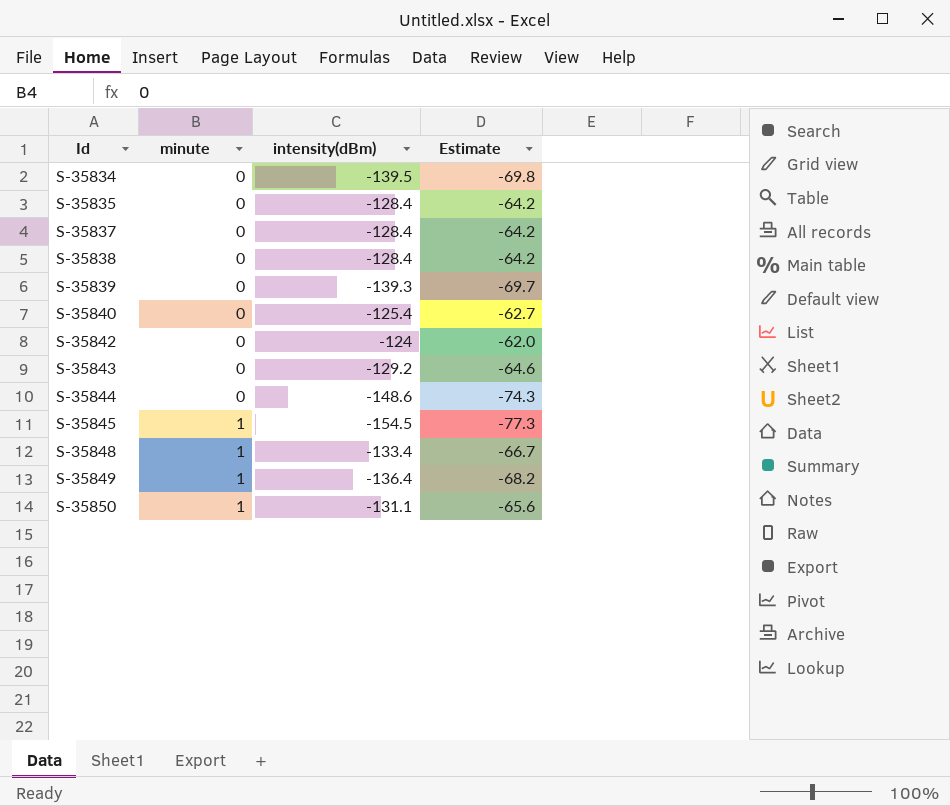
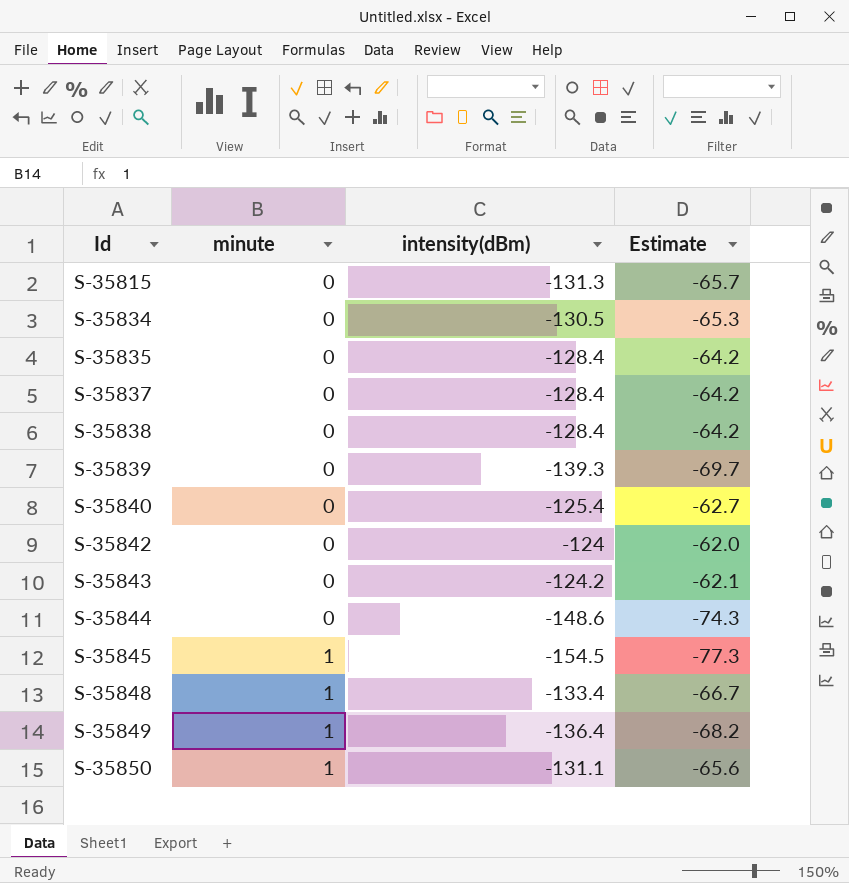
row S-35815: none -> 0 | -131.3 | -65.7
S-35834 | intensity(dBm): -139.5 -> -130.5
S-35834 | Estimate: -69.8 -> -65.3
S-35843 | intensity(dBm): -129.2 -> -124.2
S-35843 | Estimate: -64.6 -> -62.1

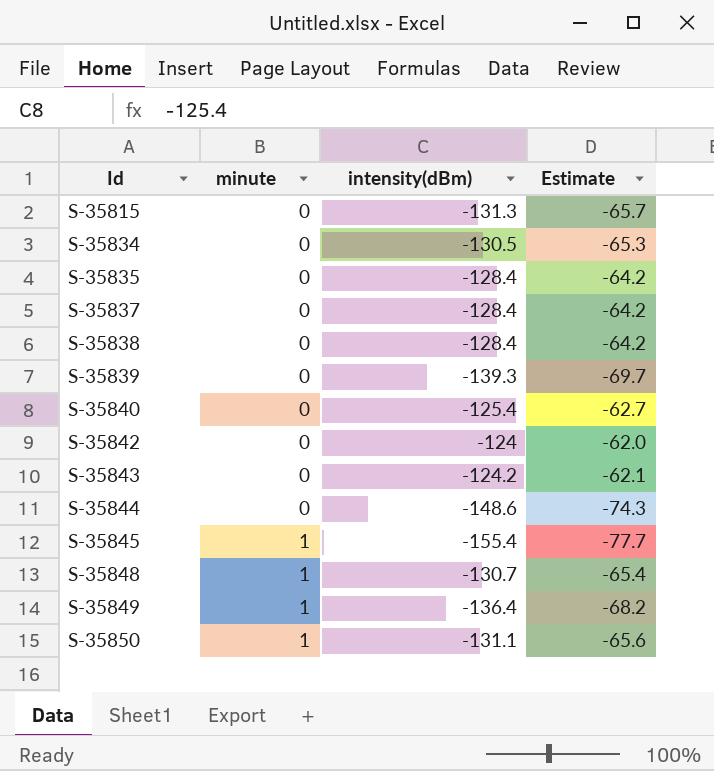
S-35845 | intensity(dBm): -154.5 -> -155.4
S-35845 | Estimate: -77.3 -> -77.7
S-35848 | intensity(dBm): -133.4 -> -130.7
S-35848 | Estimate: -66.7 -> -65.4

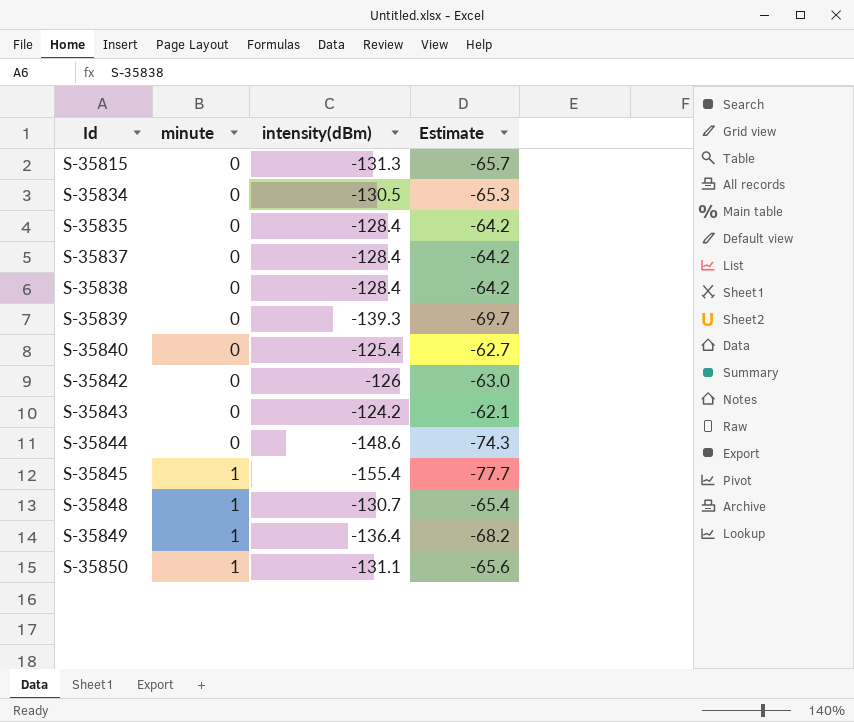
S-35842 | intensity(dBm): -124 -> -126
S-35842 | Estimate: -62.0 -> -63.0

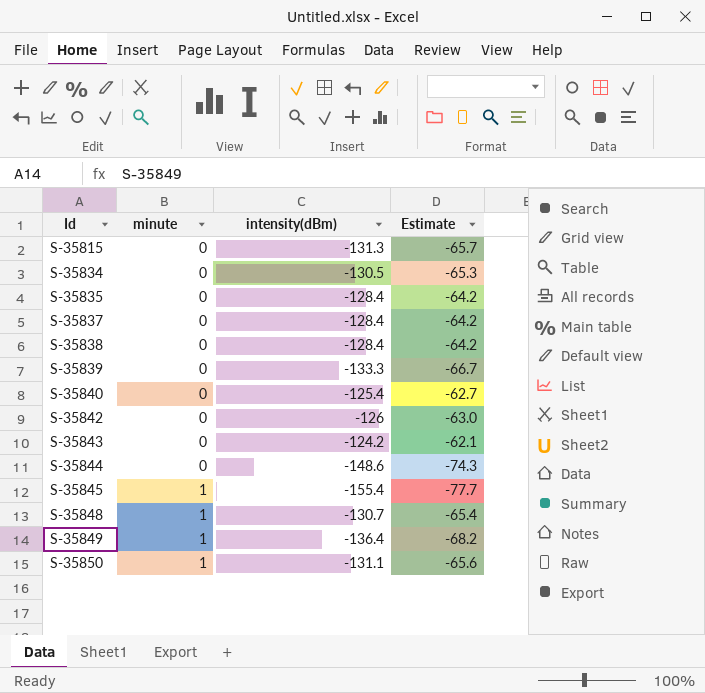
S-35839 | intensity(dBm): -139.3 -> -133.3
S-35839 | Estimate: -69.7 -> -66.7

